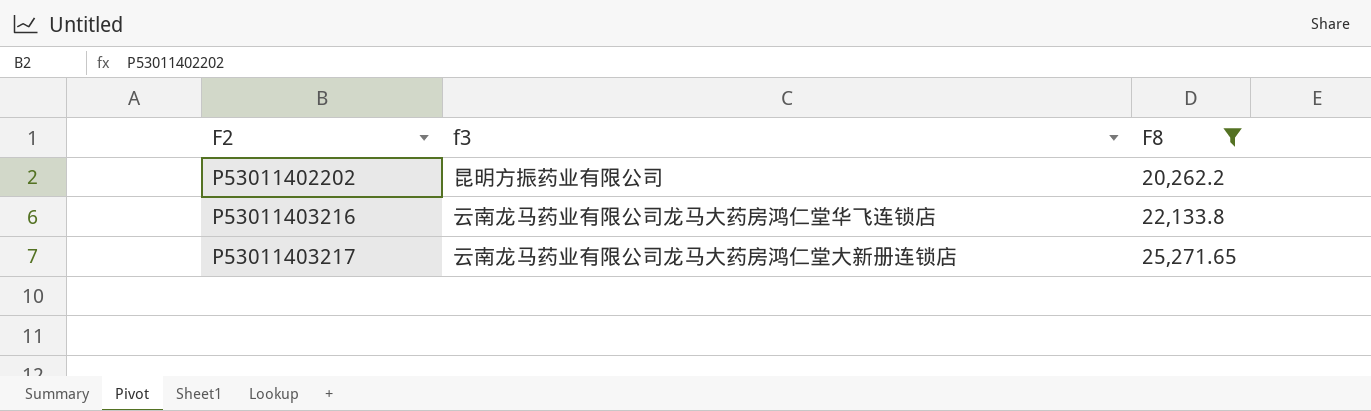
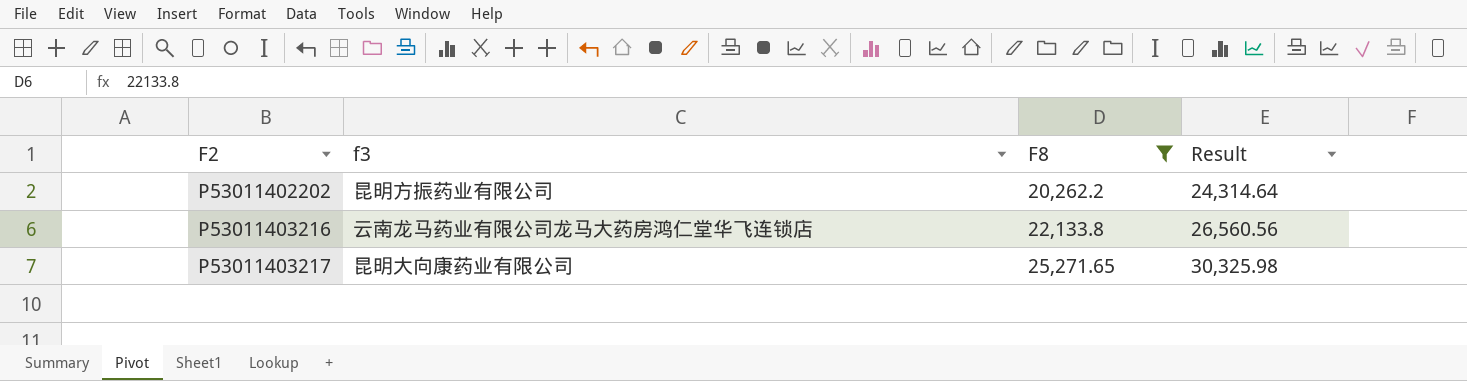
column Result | formula: none -> [F8] * 1.2
P53011403217 | f3: 云南龙马药业有限公司龙马大药房鸿仁堂大新册连锁店 -> 昆明大向康药业有限公司

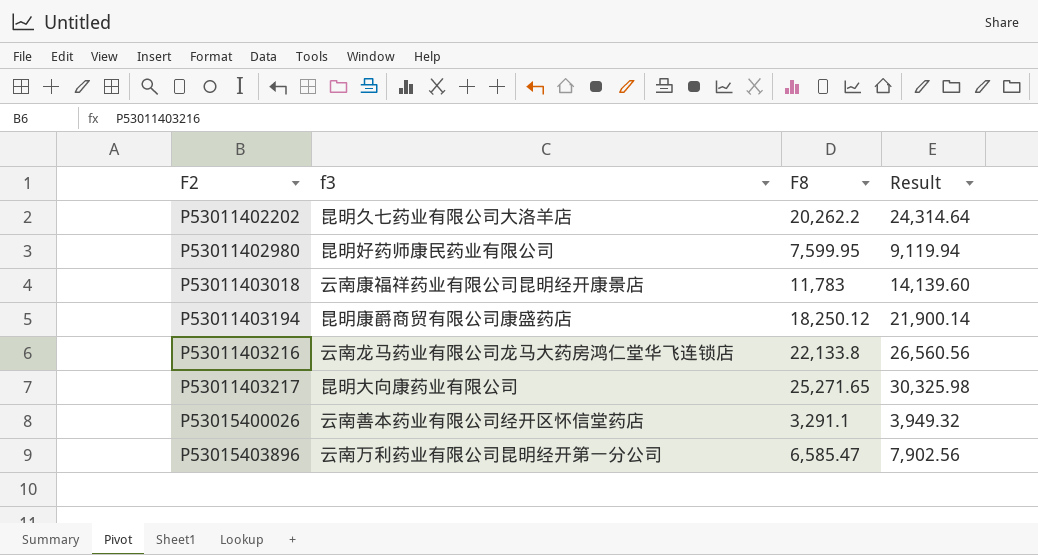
filter: F8 >= 20,262.2 -> none
P53011402202 | f3: 昆明方振药业有限公司 -> 昆明久七药业有限公司大洛羊店

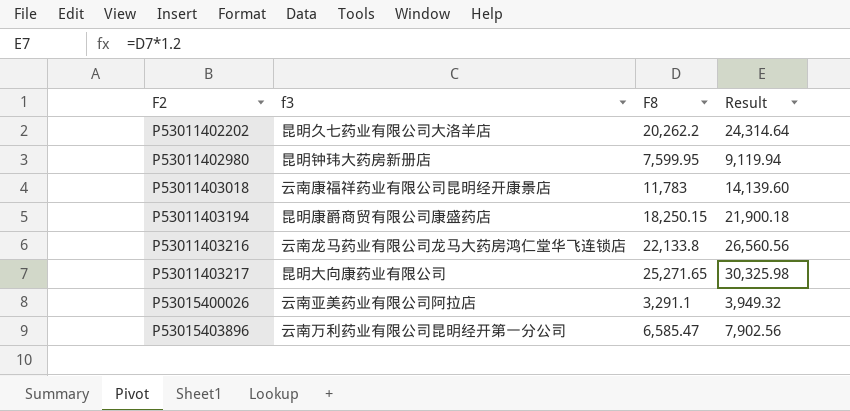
P53011402980 | f3: 昆明好药师康民药业有限公司 -> 昆明钟玮大药房新册店
P53011403194 | F8: 18,250.12 -> 18,250.15
P53011403194 | Result: 21,900.14 -> 21,900.18
P53015400026 | f3: 云南善本药业有限公司经开区怀信堂药店 -> 云南亚美药业有限公司阿拉店

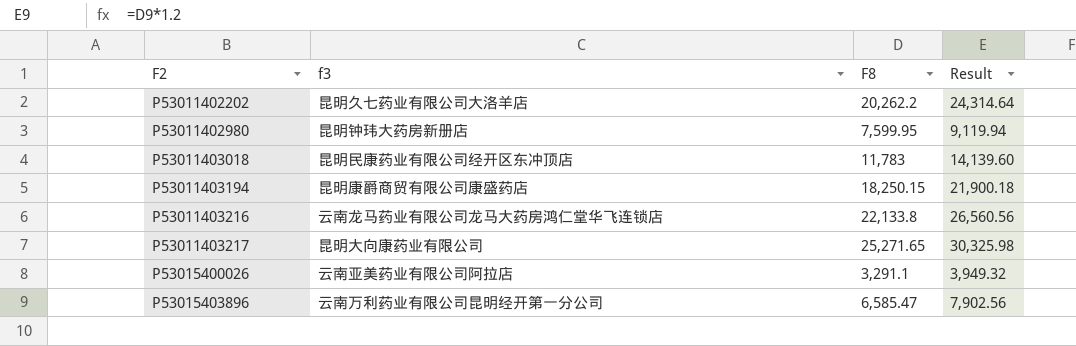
P53011403018 | f3: 云南康福祥药业有限公司昆明经开康景店 -> 昆明民康药业有限公司经开区东冲顶店

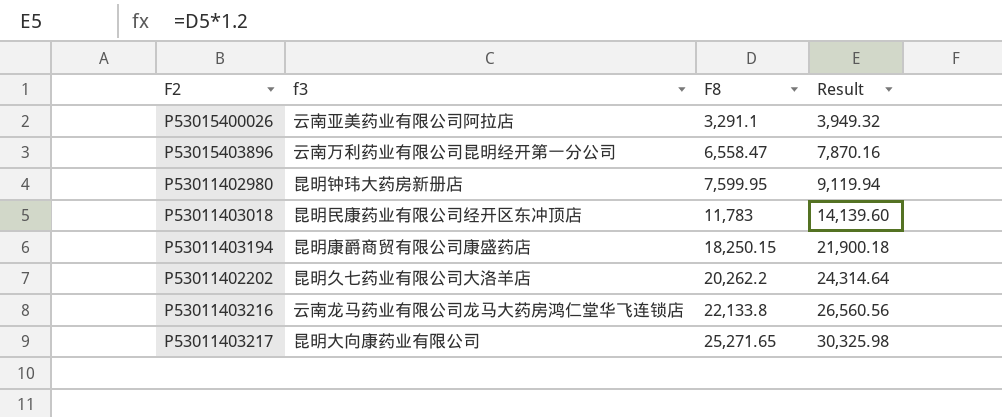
row order: F2 ascending -> F8 ascending
P53015403896 | F8: 6,585.47 -> 6,558.47
P53015403896 | Result: 7,902.56 -> 7,870.16

